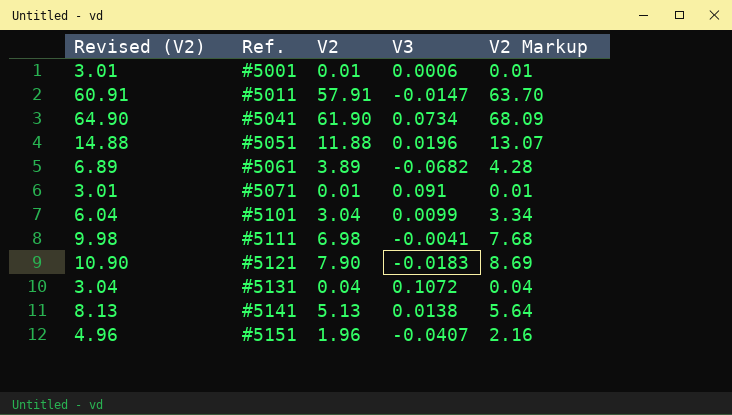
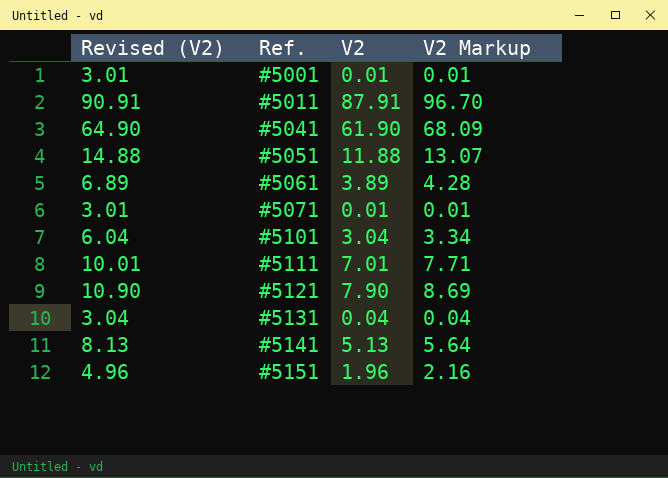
column V3 | position: 4 -> none
#5011 | Revised (V2): 60.91 -> 90.91
#5011 | V2: 57.91 -> 87.91
#5011 | V2 Markup: 63.70 -> 96.70
#5111 | Revised (V2): 9.98 -> 10.01
#5111 | V2: 6.98 -> 7.01
#5111 | V2 Markup: 7.68 -> 7.71

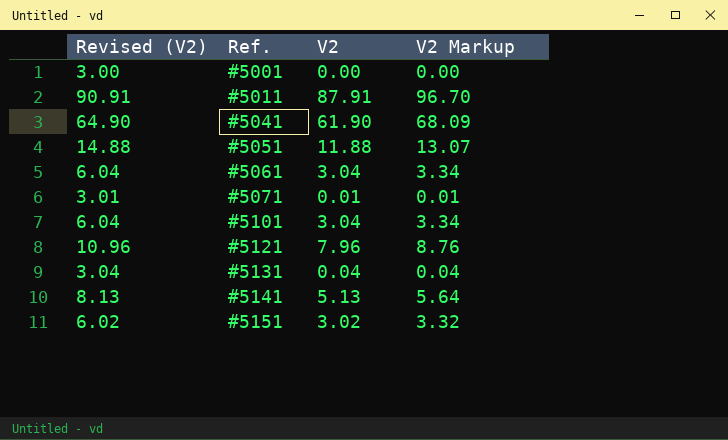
row #5111: 10.01 | 7.01 | 7.71 -> none
#5001 | Revised (V2): 3.01 -> 3.00
#5001 | V2: 0.01 -> 0.00
#5001 | V2 Markup: 0.01 -> 0.00
#5061 | Revised (V2): 6.89 -> 6.04
#5061 | V2: 3.89 -> 3.04
#5061 | V2 Markup: 4.28 -> 3.34
#5121 | Revised (V2): 10.90 -> 10.96
#5121 | V2: 7.90 -> 7.96
#5121 | V2 Markup: 8.69 -> 8.76
#5151 | Revised (V2): 4.96 -> 6.02
#5151 | V2: 1.96 -> 3.02
#5151 | V2 Markup: 2.16 -> 3.32

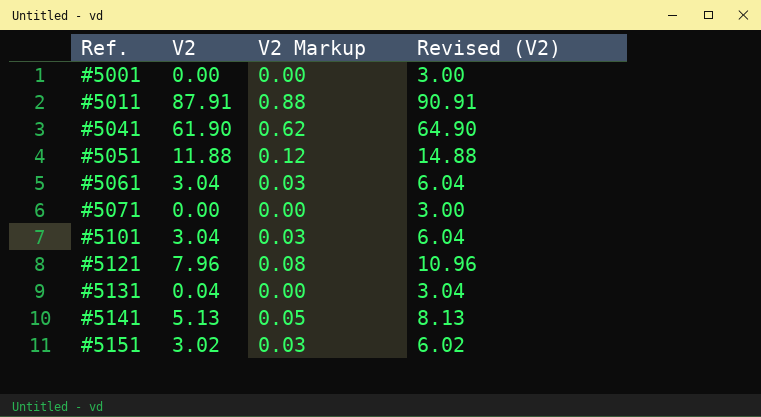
column V2 Markup | formula: [V2] * 1.1 -> [V2] * 0.01
column Revised (V2) | position: 1 -> 4
#5071 | V2: 0.01 -> 0.00
#5071 | Revised (V2): 3.01 -> 3.00

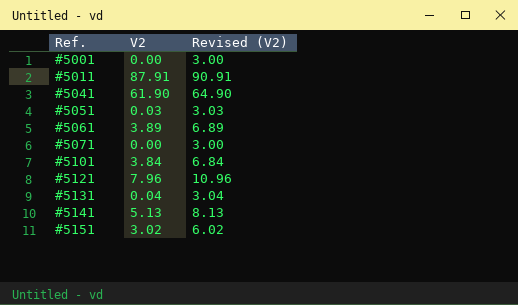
column V2 Markup | formula: [V2] * 0.01 -> none
#5051 | V2: 11.88 -> 0.03
#5051 | Revised (V2): 14.88 -> 3.03
#5061 | V2: 3.04 -> 3.89
#5061 | Revised (V2): 6.04 -> 6.89
#5101 | V2: 3.04 -> 3.84
#5101 | Revised (V2): 6.04 -> 6.84

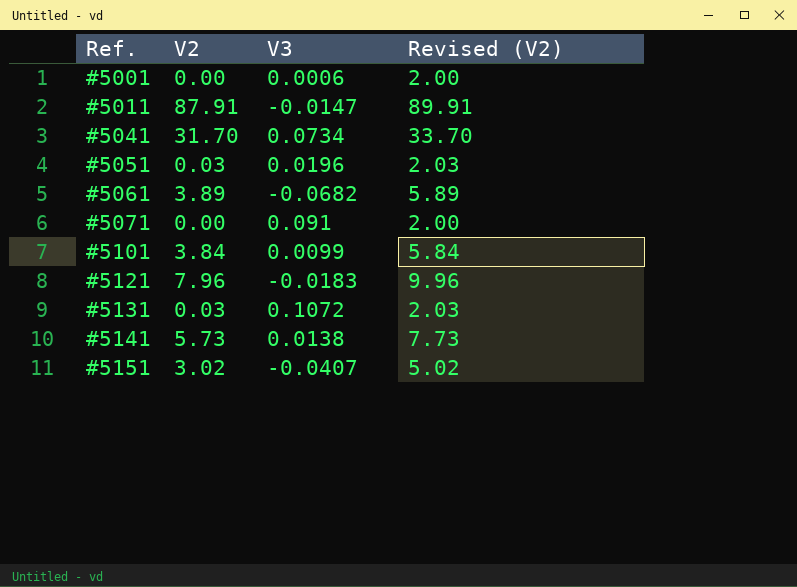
column V3 | position: none -> 3
column Revised (V2) | formula: [V2] + 3 -> [V2] + 2
#5041 | V2: 61.90 -> 31.70
#5131 | V2: 0.04 -> 0.03
#5141 | V2: 5.13 -> 5.73

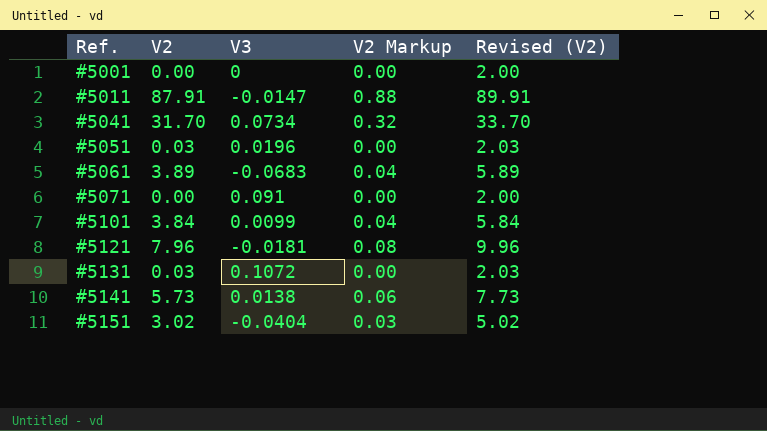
column V2 Markup | formula: none -> [V2] * 0.01
#5001 | V3: 0.0006 -> 0
#5061 | V3: -0.0682 -> -0.0683
#5121 | V3: -0.0183 -> -0.0181
#5151 | V3: -0.0407 -> -0.0404

